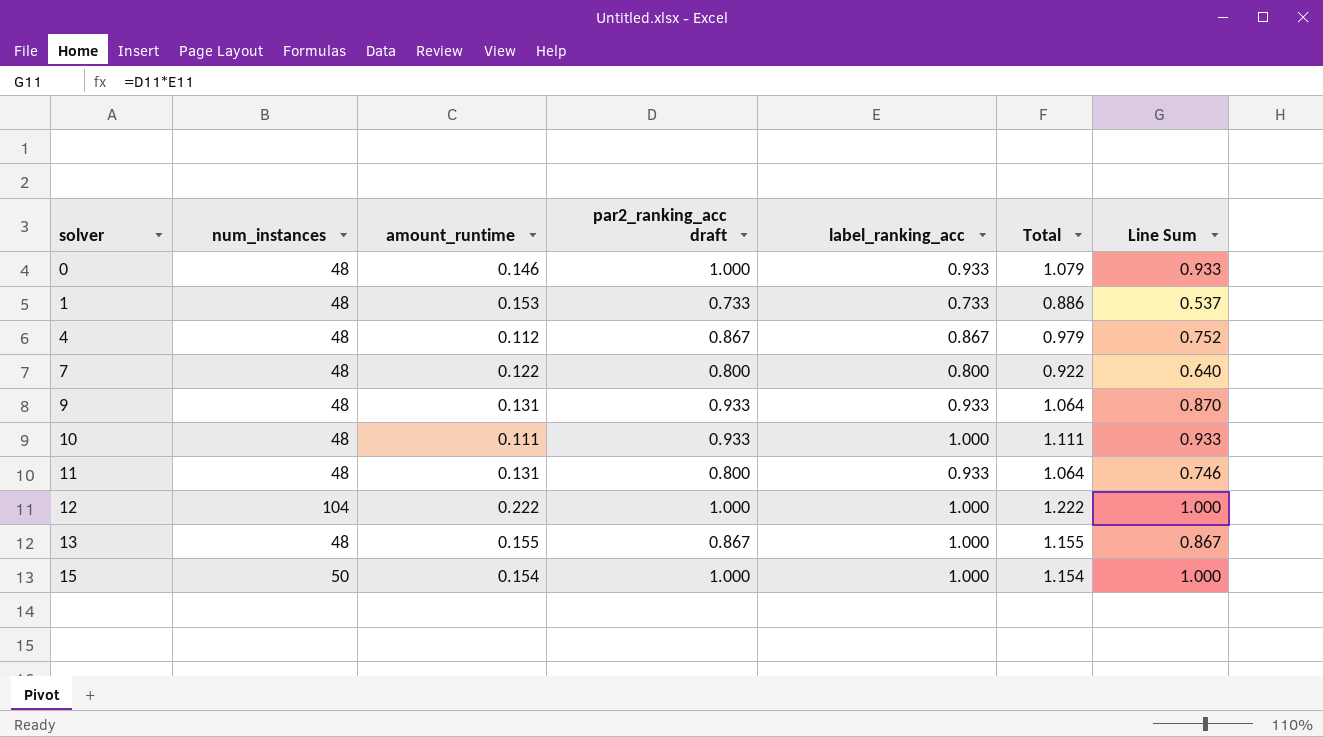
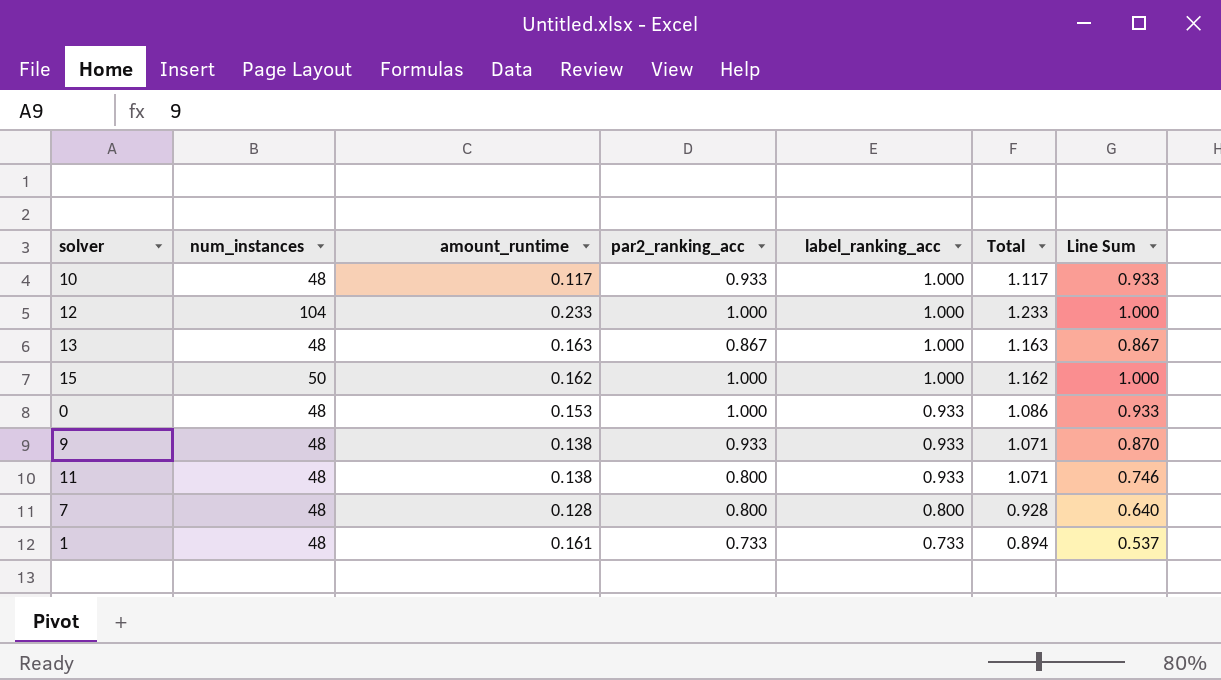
row order: solver ascending -> label_ranking_acc descending
column name: par2_ranking_acc draft -> par2_ranking_acc
row 4: 48 | 0.112 | 0.867 | 0.867 | 0.979 | 0.752 -> none
10 | amount_runtime: 0.111 -> 0.117
10 | Total: 1.111 -> 1.117
12 | amount_runtime: 0.222 -> 0.233
12 | Total: 1.222 -> 1.233
13 | amount_runtime: 0.155 -> 0.163
13 | Total: 1.155 -> 1.163
15 | amount_runtime: 0.154 -> 0.162
15 | Total: 1.154 -> 1.162
0 | amount_runtime: 0.146 -> 0.153
0 | Total: 1.079 -> 1.086
9 | amount_runtime: 0.131 -> 0.138
9 | Total: 1.064 -> 1.071
11 | amount_runtime: 0.131 -> 0.138
11 | Total: 1.064 -> 1.071
7 | amount_runtime: 0.122 -> 0.128
7 | Total: 0.922 -> 0.928
1 | amount_runtime: 0.153 -> 0.161
1 | Total: 0.886 -> 0.894

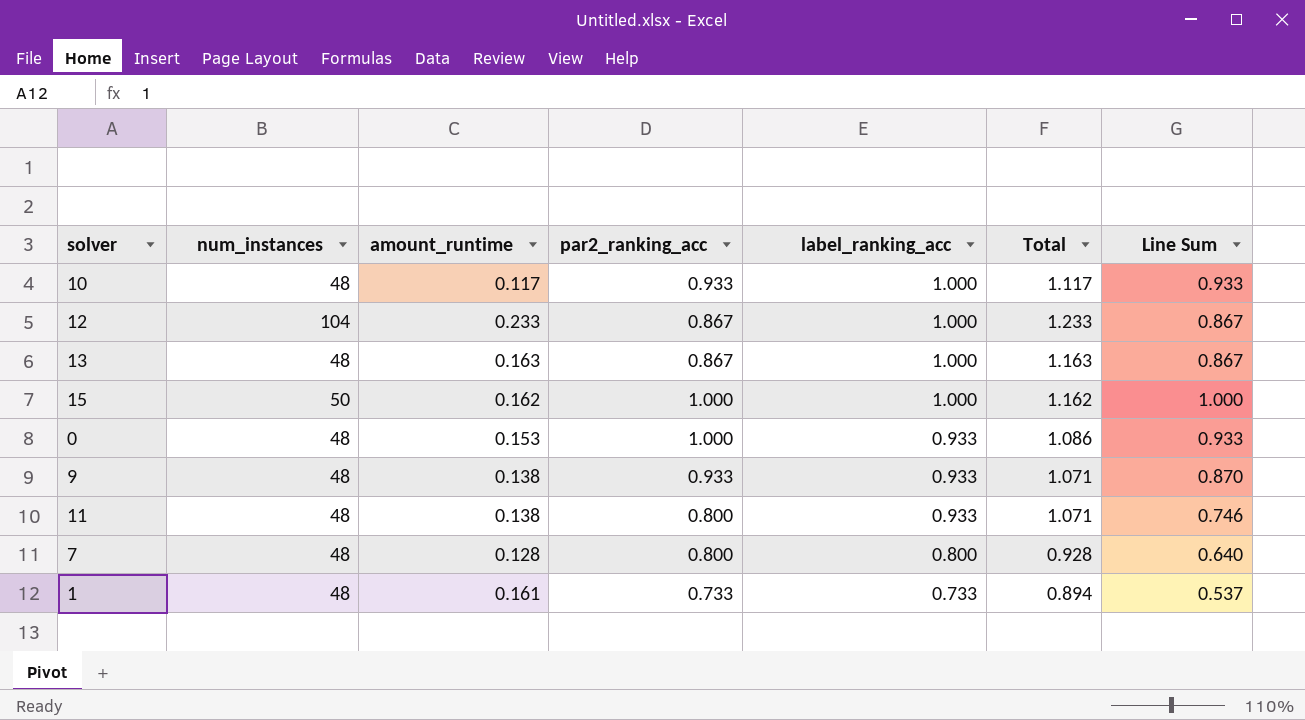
12 | par2_ranking_acc: 1.000 -> 0.867
12 | Line Sum: 1.000 -> 0.867

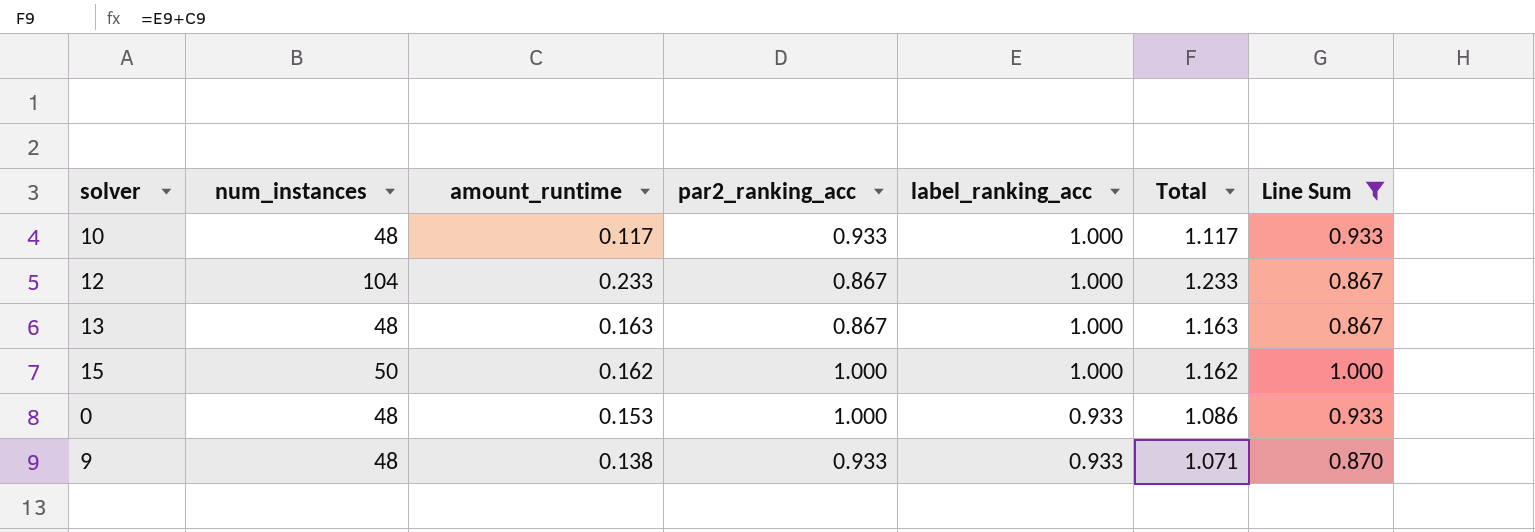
filter: none -> Line Sum >= 0.867

